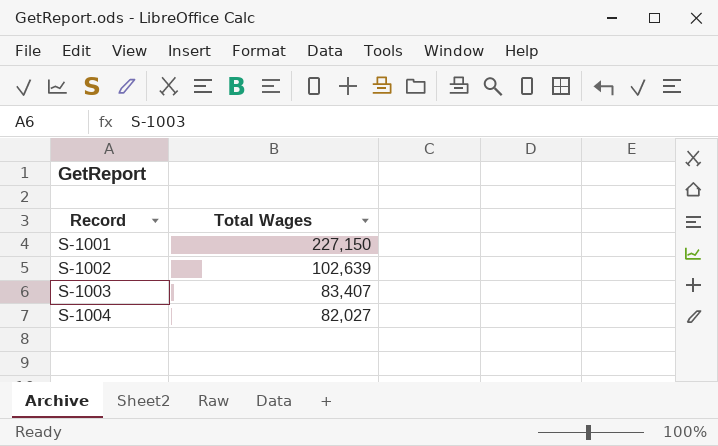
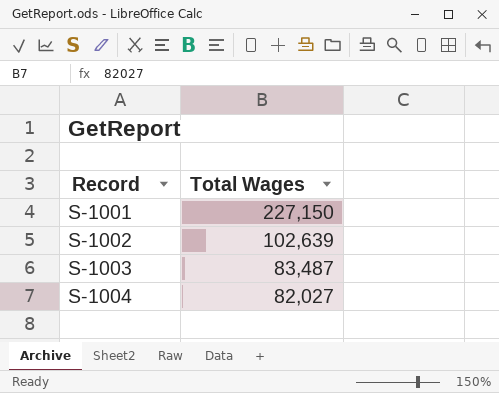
S-1003 | Total Wages: 83,407 -> 83,487

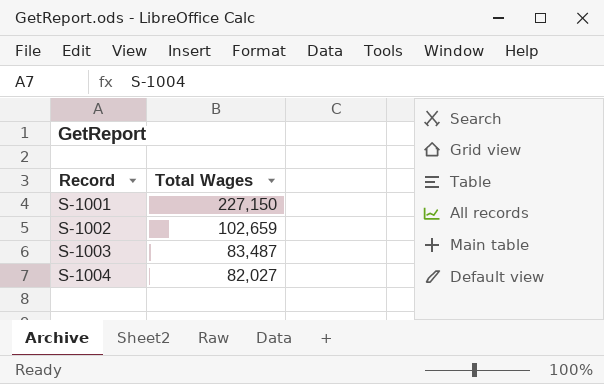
S-1002 | Total Wages: 102,639 -> 102,659

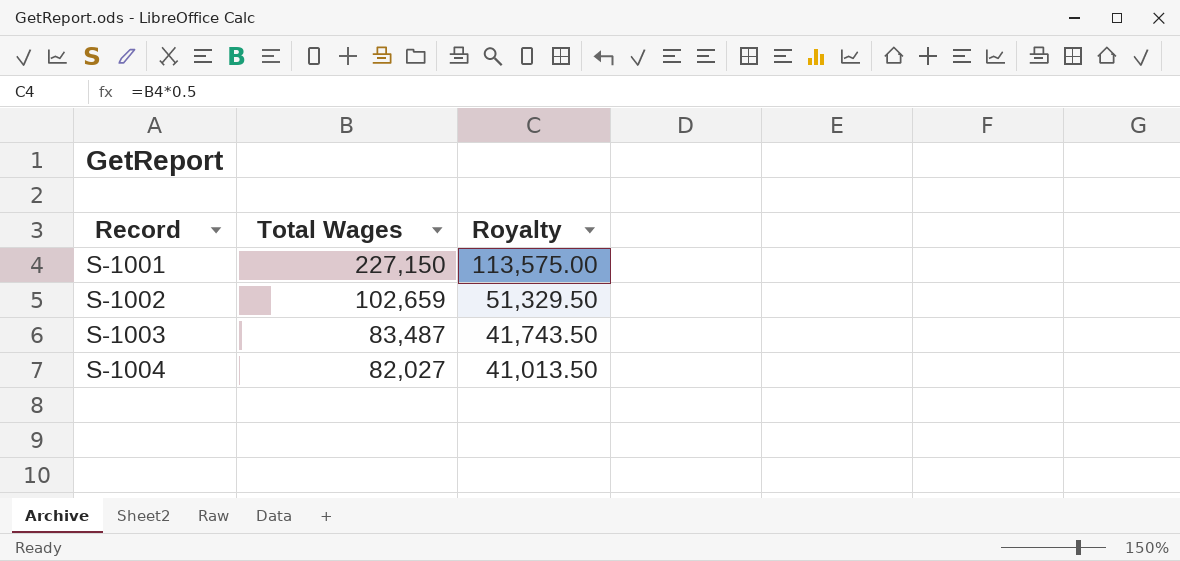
column Royalty | formula: none -> [Total Wages] * 0.5

